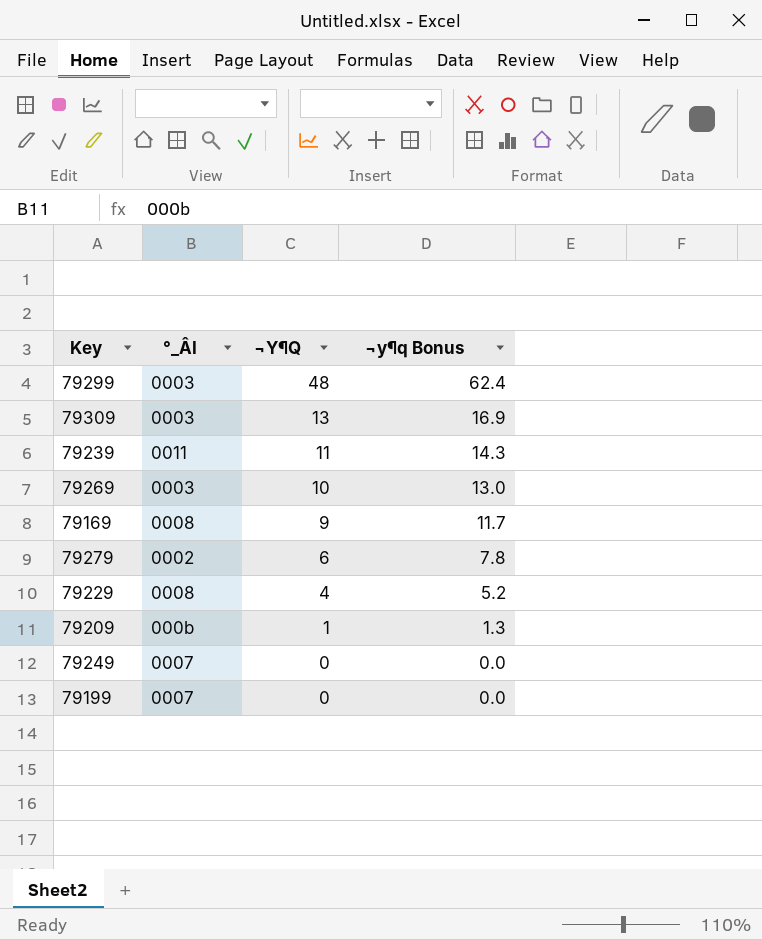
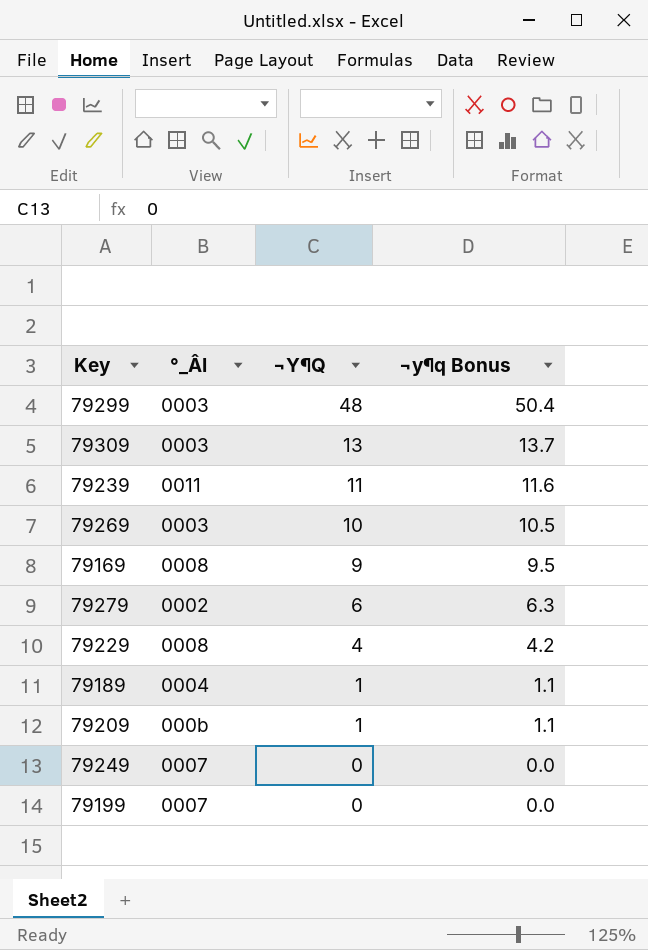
column ¬y¶q Bonus | formula: [¬Y¶Q] * 1.3 -> [¬Y¶Q] * 1.05
row 79189: none -> 0004 | 1 | 1.1

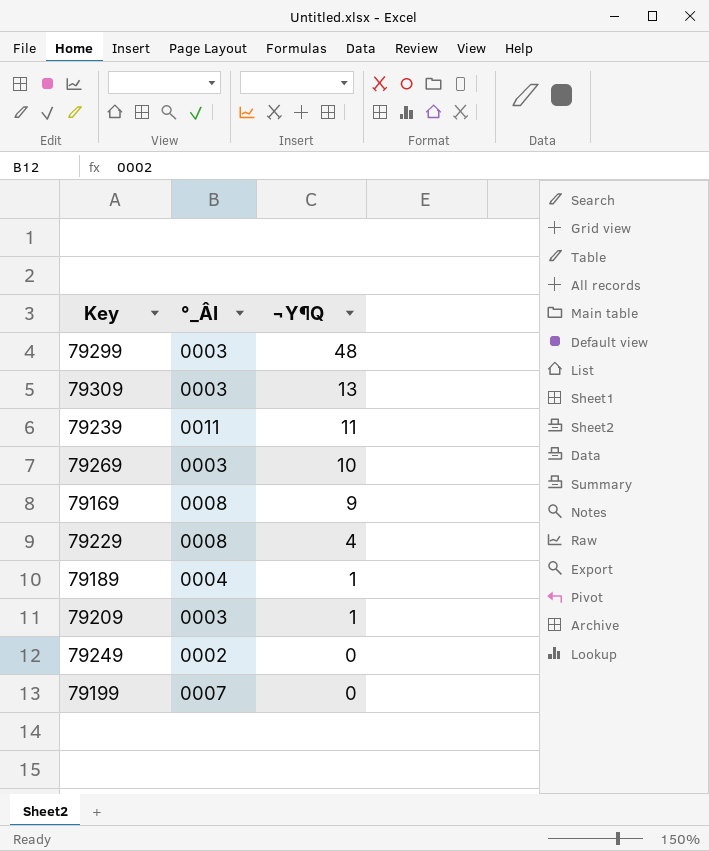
column ¬y¶q Bonus | formula: [¬Y¶Q] * 1.05 -> none
row 79279: 0002 | 6 | 6.3 -> none
79209 | °_ÂI: 000b -> 0003
79249 | °_ÂI: 0007 -> 0002

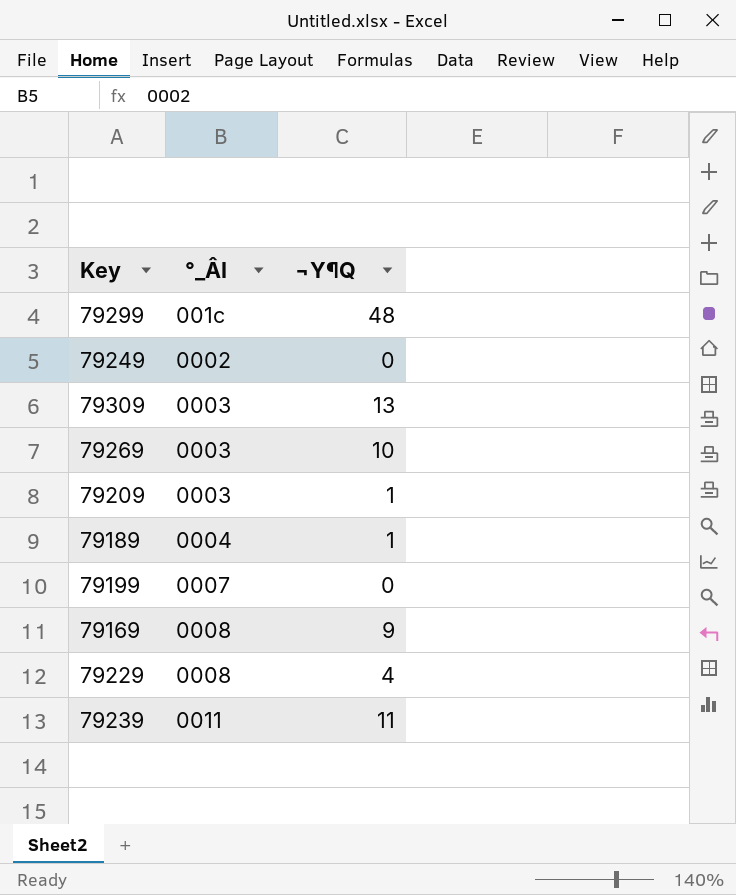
row order: ¬Y¶Q descending -> °_ÂI ascending
79299 | °_ÂI: 0003 -> 001c

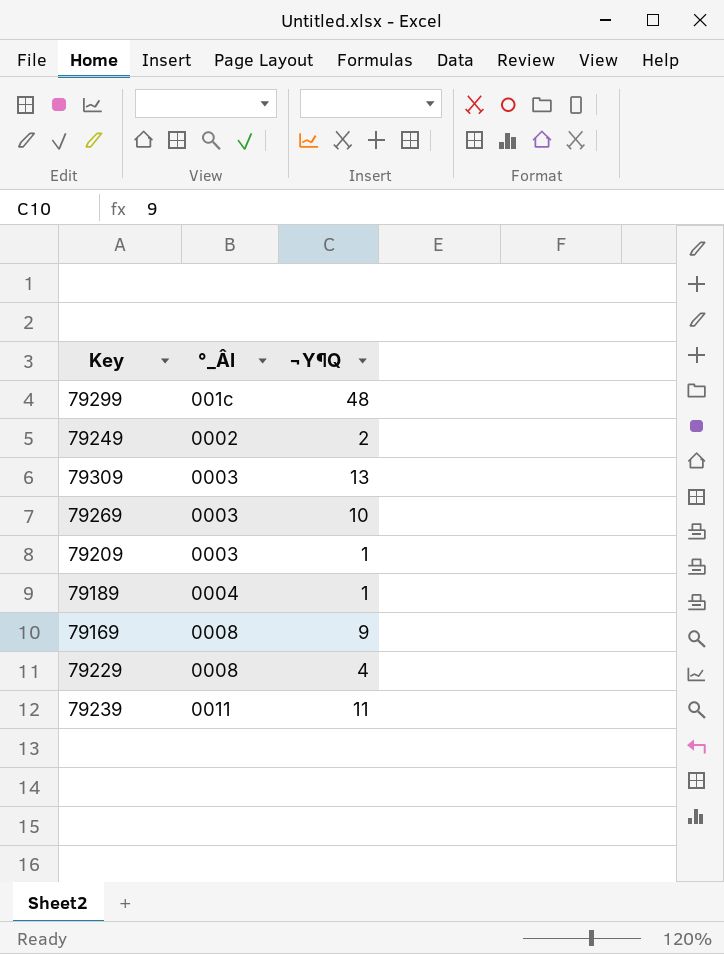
row 79199: 0007 | 0 -> none
79249 | ¬Y¶Q: 0 -> 2

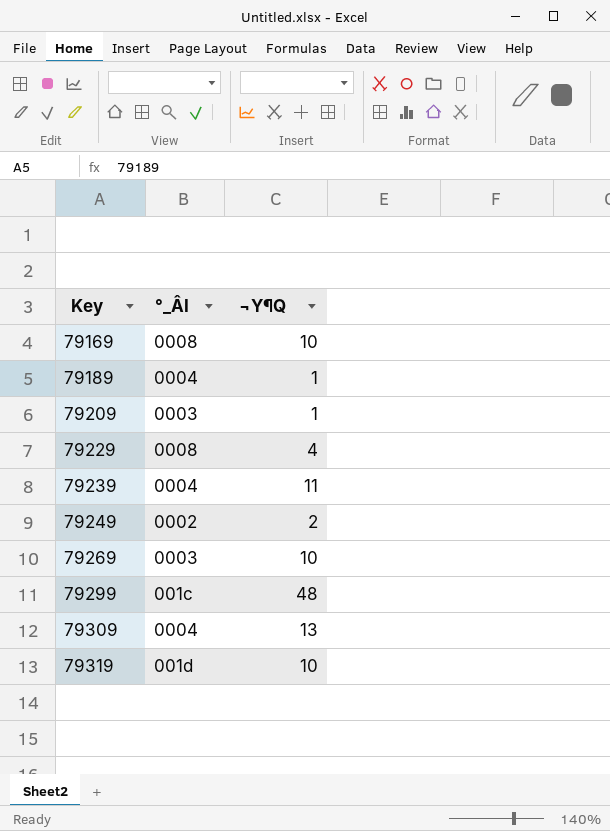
row order: °_ÂI ascending -> Key ascending
79169 | ¬Y¶Q: 9 -> 10
79239 | °_ÂI: 0011 -> 0004
79309 | °_ÂI: 0003 -> 0004
row 79319: none -> 001d | 10

